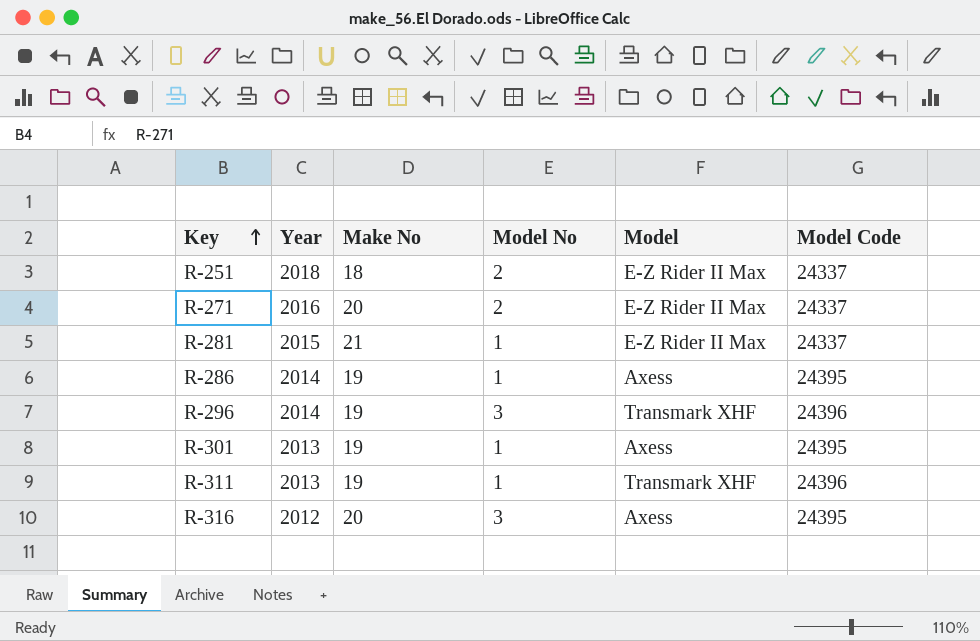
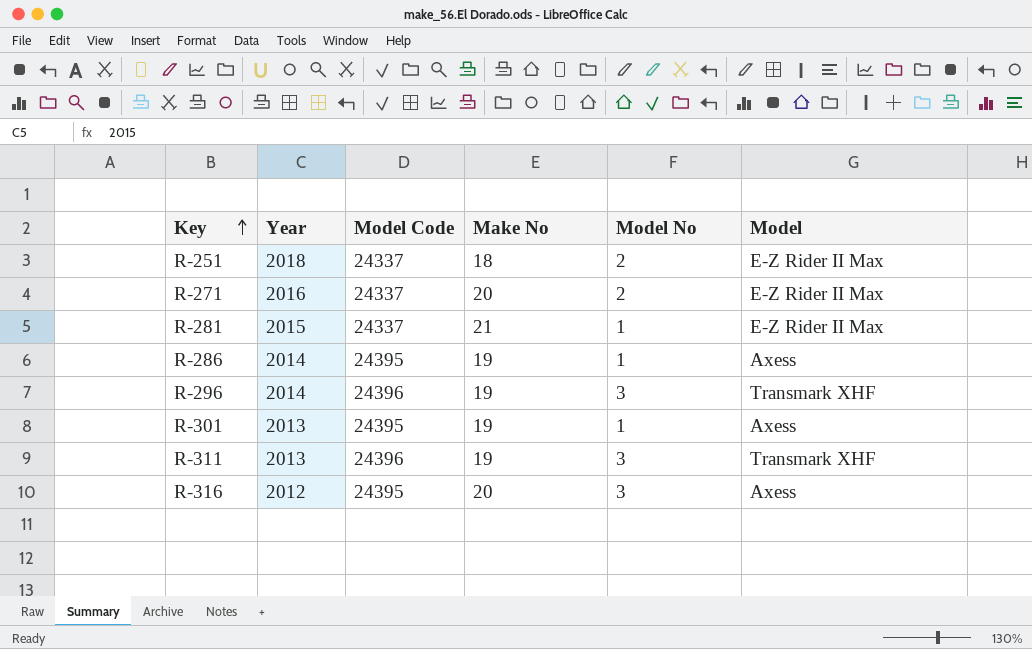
column Model Code | position: 6 -> 3
R-311 | Model No: 1 -> 3

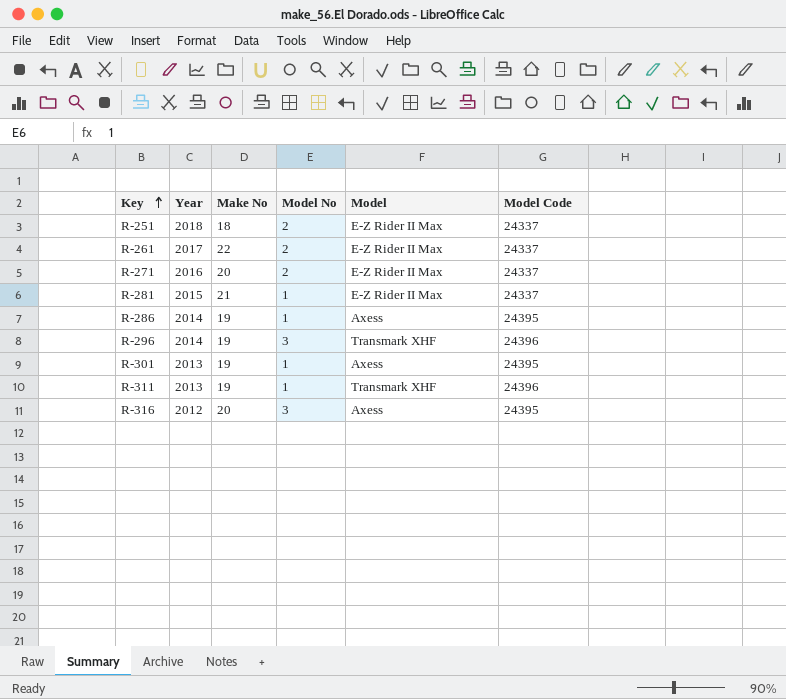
column Model Code | position: 3 -> 6
row R-261: none -> 2017 | 22 | 2 | E-Z Rider II Max | 24337
R-311 | Model No: 3 -> 1

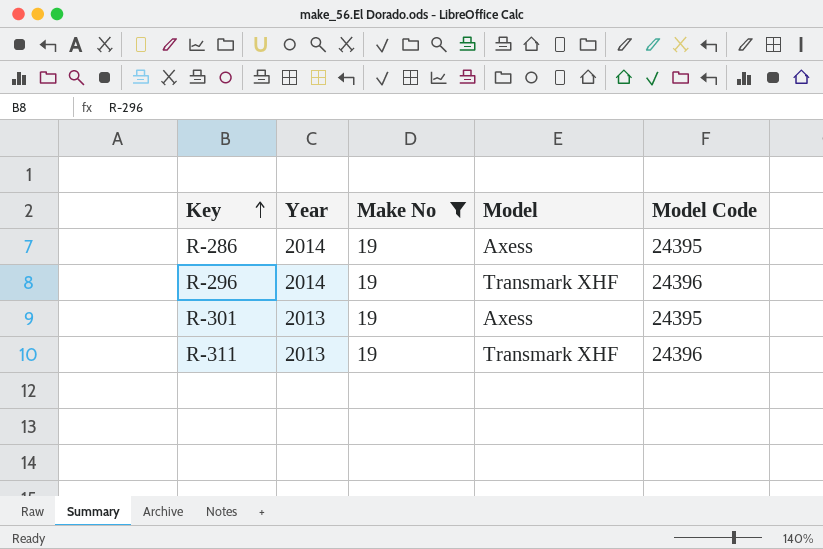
filter: none -> Make No = 19
column Model No | position: 4 -> none

